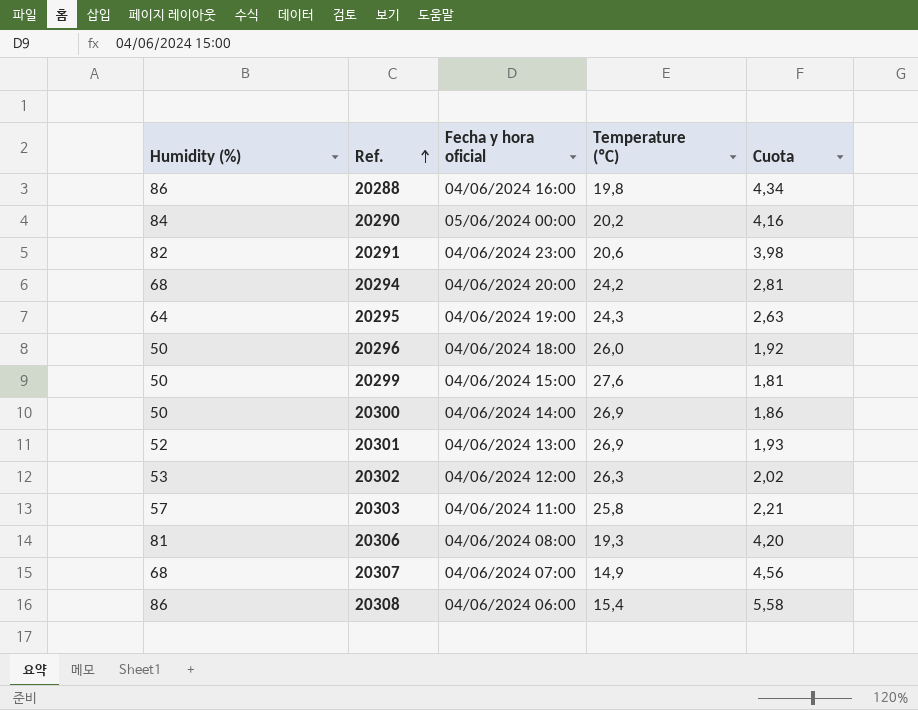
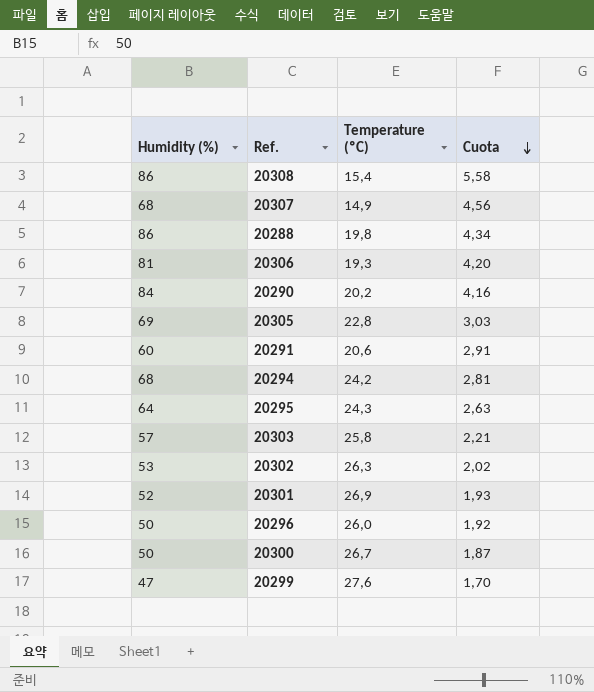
row order: Ref. ascending -> Cuota descending
column Fecha y hora oficial | position: 3 -> none
row 20305: none -> 69 | 22,8 | 3,03
20291 | Humidity (%): 82 -> 60
20291 | Cuota: 3,98 -> 2,91
20300 | Temperature (ºC): 26,9 -> 26,7
20300 | Cuota: 1,86 -> 1,87
20299 | Humidity (%): 50 -> 47
20299 | Cuota: 1,81 -> 1,70

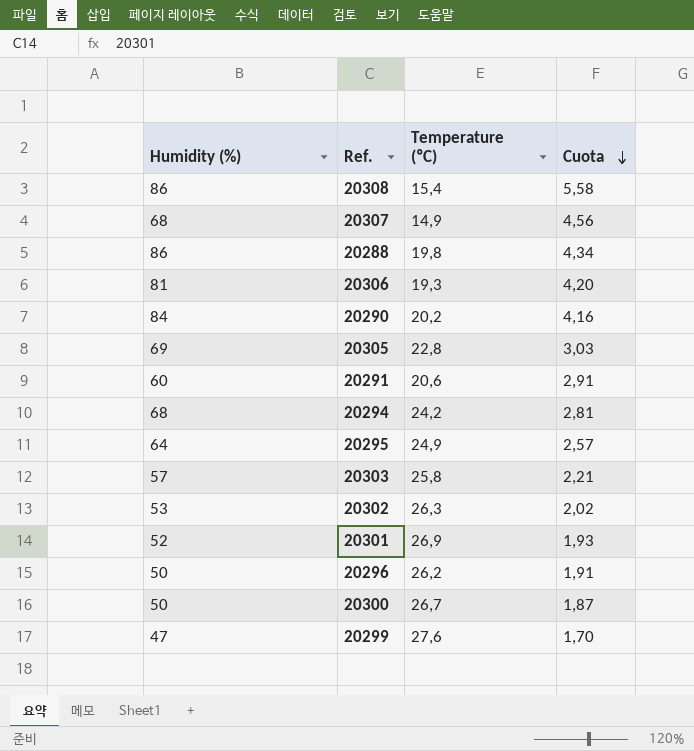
20295 | Temperature (ºC): 24,3 -> 24,9
20295 | Cuota: 2,63 -> 2,57
20296 | Temperature (ºC): 26,0 -> 26,2
20296 | Cuota: 1,92 -> 1,91

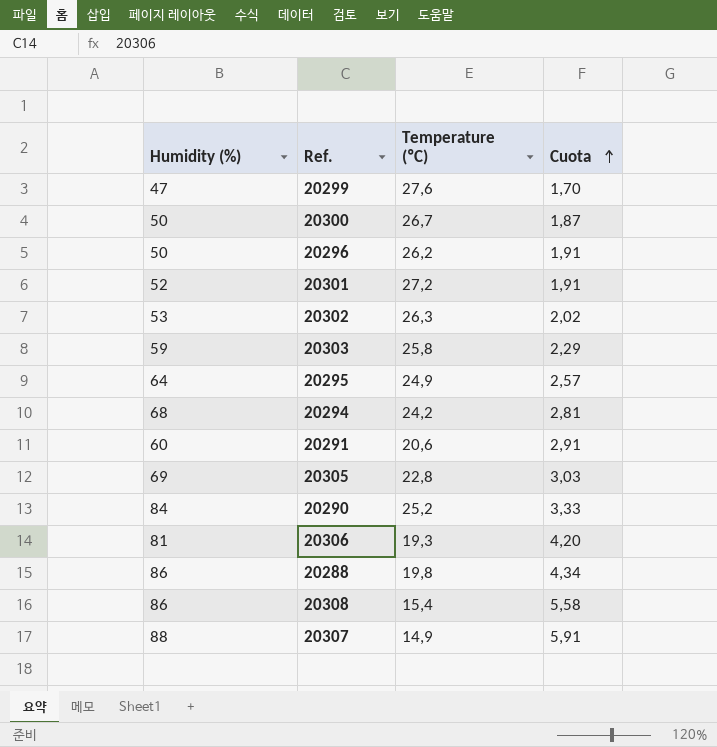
row order: Cuota descending -> Cuota ascending
20301 | Temperature (ºC): 26,9 -> 27,2
20301 | Cuota: 1,93 -> 1,91
20303 | Humidity (%): 57 -> 59
20303 | Cuota: 2,21 -> 2,29
20290 | Temperature (ºC): 20,2 -> 25,2
20290 | Cuota: 4,16 -> 3,33
20307 | Humidity (%): 68 -> 88
20307 | Cuota: 4,56 -> 5,91

